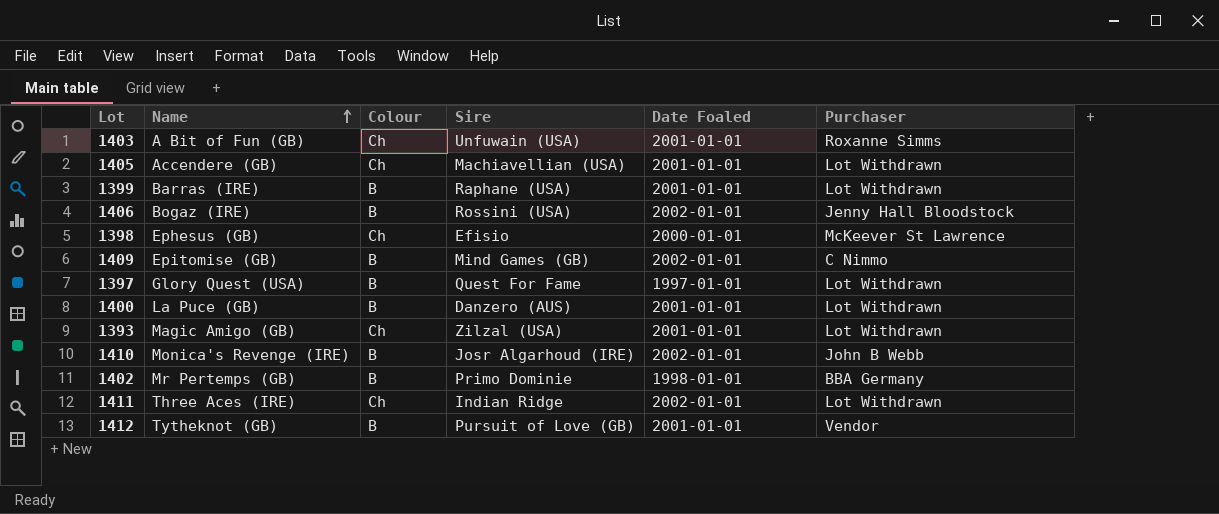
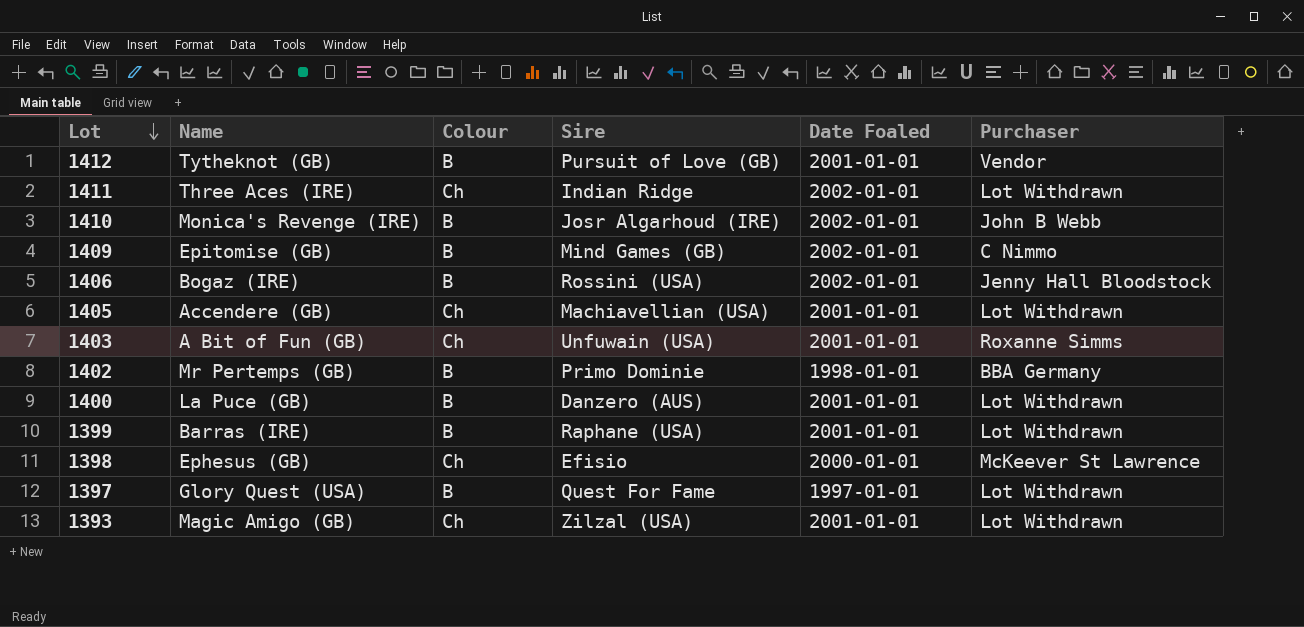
row order: Name ascending -> Lot descending

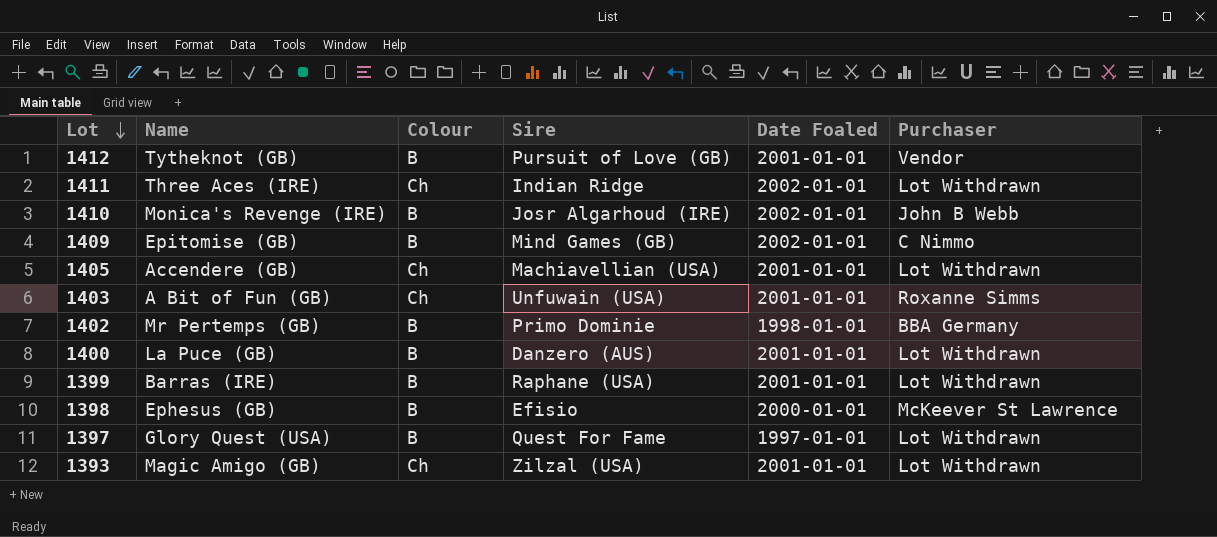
row 1406: Bogaz (IRE) | B | Rossini (USA) | 2002-01-01 | Jenny Hall Bloodstock -> none
1398 | Colour: Ch -> B

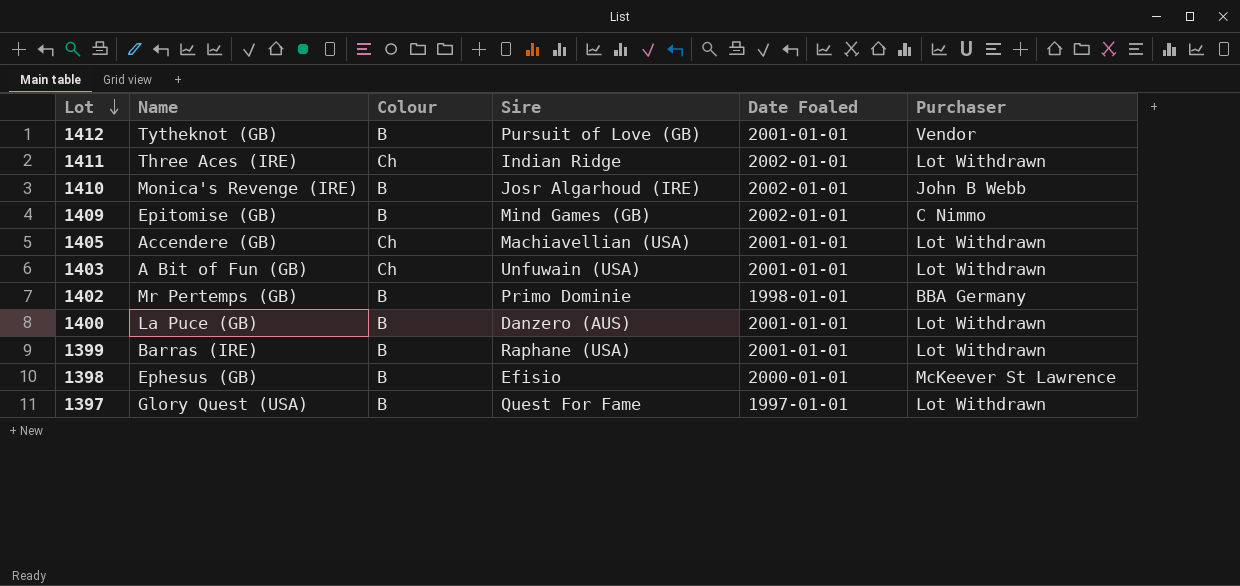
row 1393: Magic Amigo (GB) | Ch | Zilzal (USA) | 2001-01-01 | Lot Withdrawn -> none
1403 | Purchaser: Roxanne Simms -> Lot Withdrawn

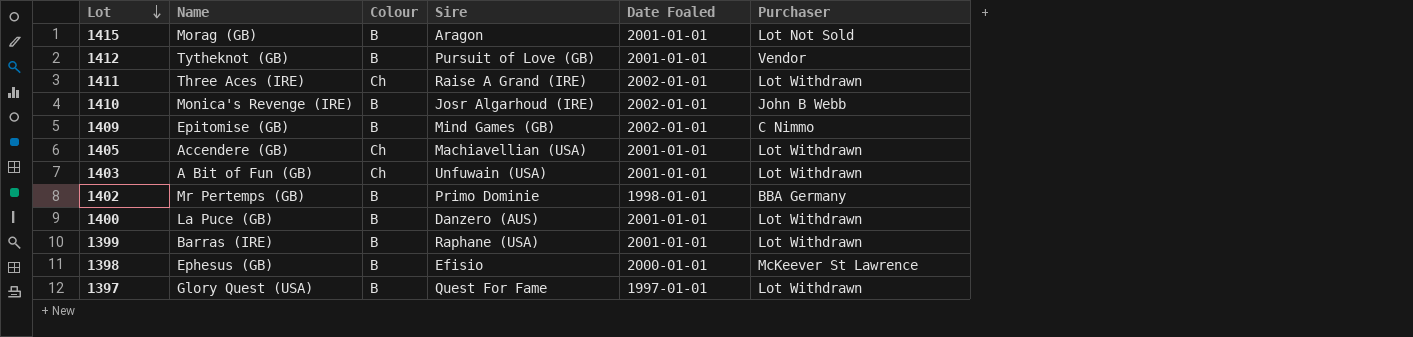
row 1415: none -> Morag (GB) | B | Aragon | 2001-01-01 | Lot Not Sold
1411 | Sire: Indian Ridge -> Raise A Grand (IRE)

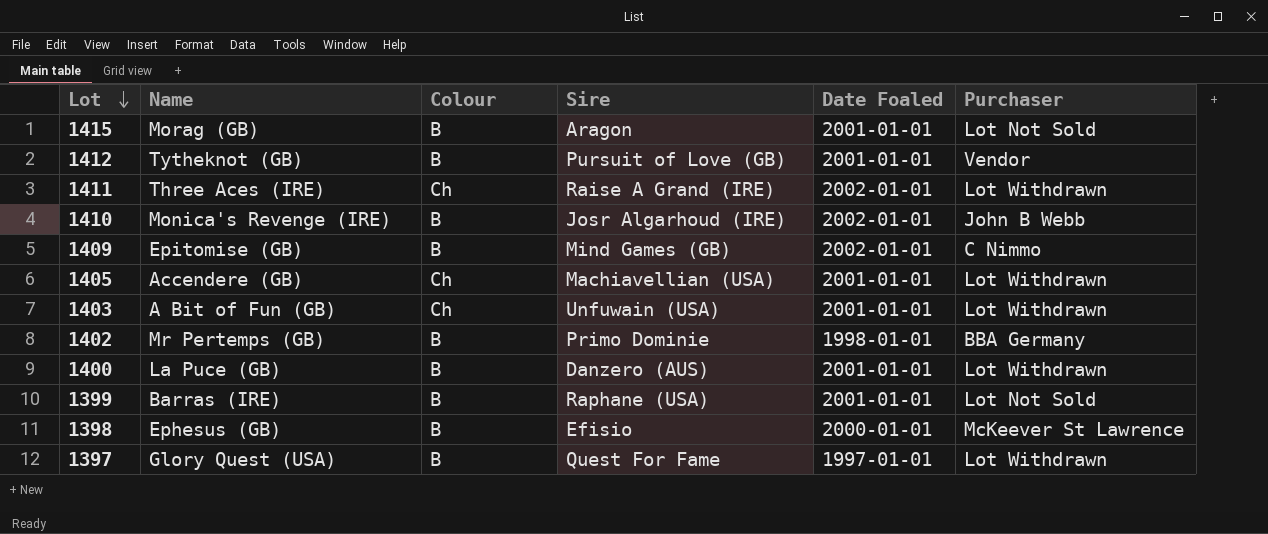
1399 | Purchaser: Lot Withdrawn -> Lot Not Sold

